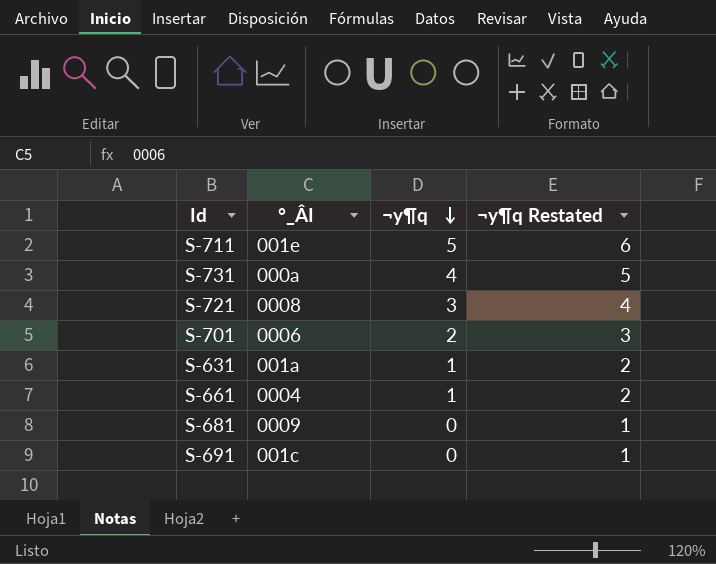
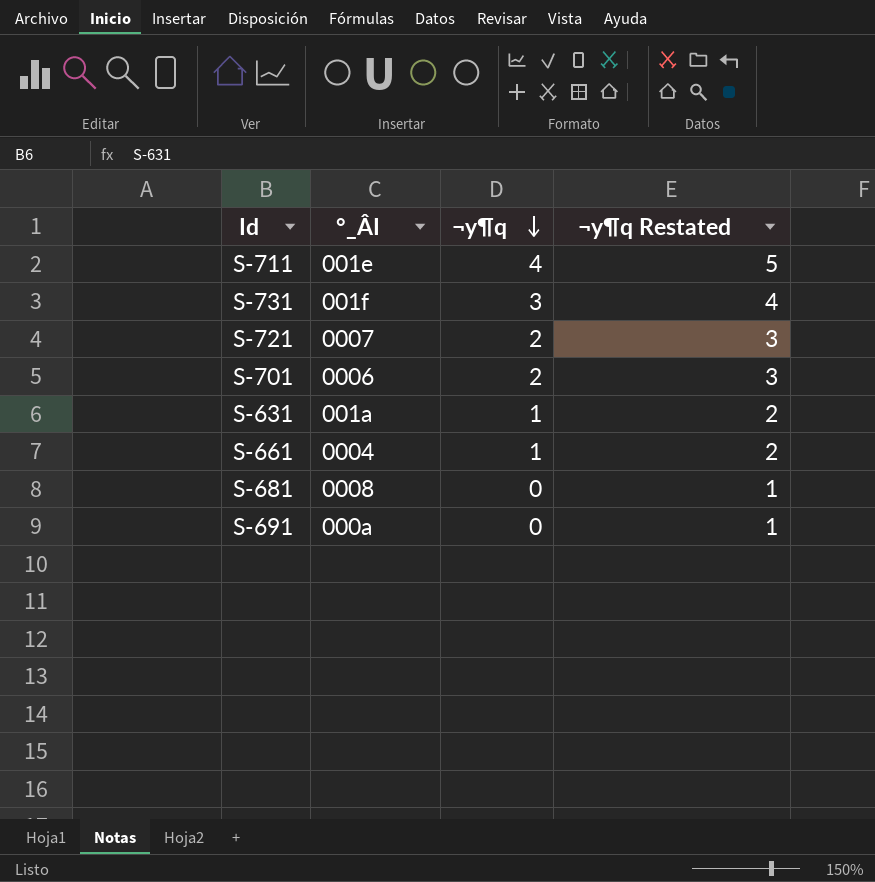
S-711 | ¬y¶q: 5 -> 4
S-711 | ¬y¶q Restated: 6 -> 5
S-731 | °_ÂI: 000a -> 001f
S-731 | ¬y¶q: 4 -> 3
S-731 | ¬y¶q Restated: 5 -> 4
S-721 | °_ÂI: 0008 -> 0007
S-721 | ¬y¶q: 3 -> 2
S-721 | ¬y¶q Restated: 4 -> 3
S-681 | °_ÂI: 0009 -> 0008
S-691 | °_ÂI: 001c -> 000a

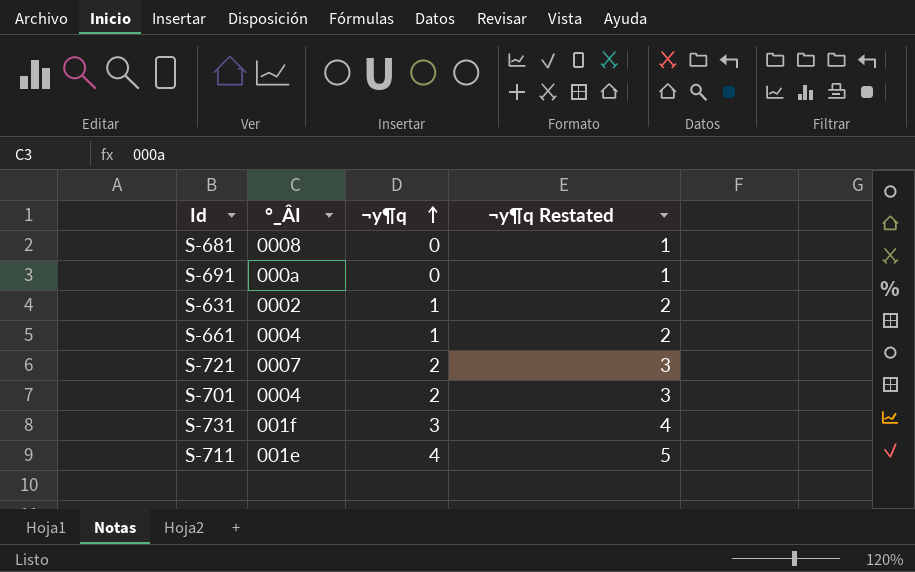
row order: ¬y¶q descending -> ¬y¶q ascending
S-631 | °_ÂI: 001a -> 0002
S-701 | °_ÂI: 0006 -> 0004

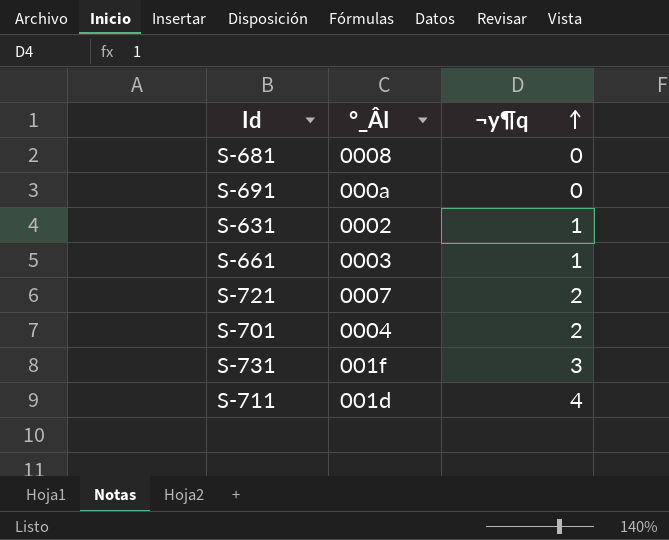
column ¬y¶q Restated | formula: [¬y¶q] + 1 -> none
S-661 | °_ÂI: 0004 -> 0003
S-711 | °_ÂI: 001e -> 001d

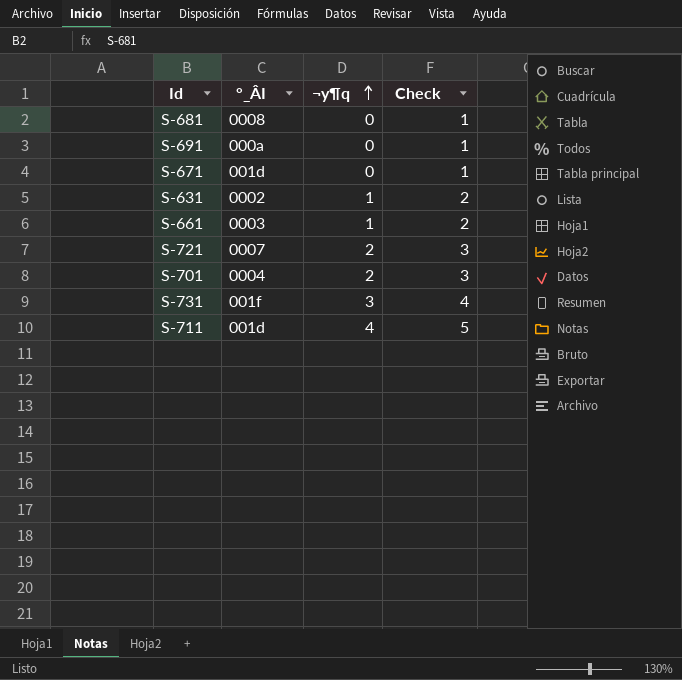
column Check | formula: none -> [¬y¶q] + 1
row S-671: none -> 001d | 0 | 1

